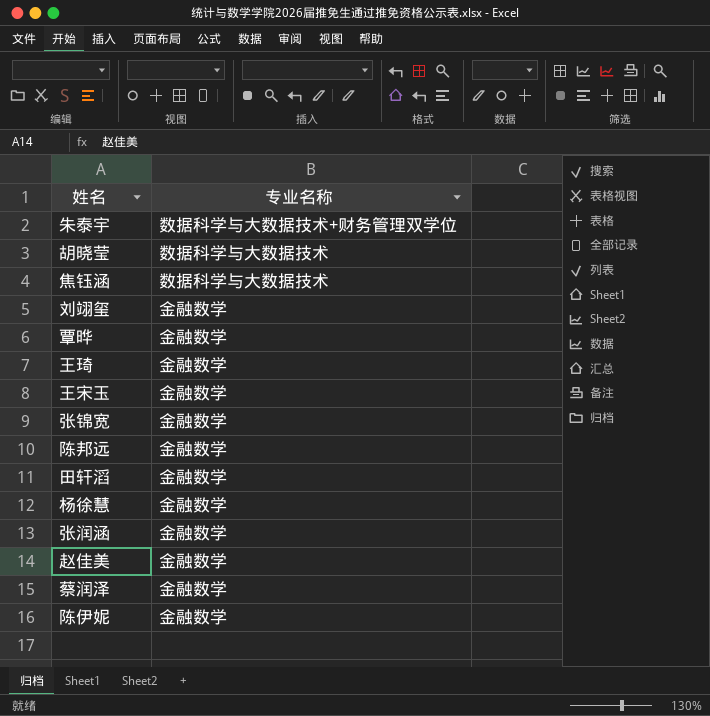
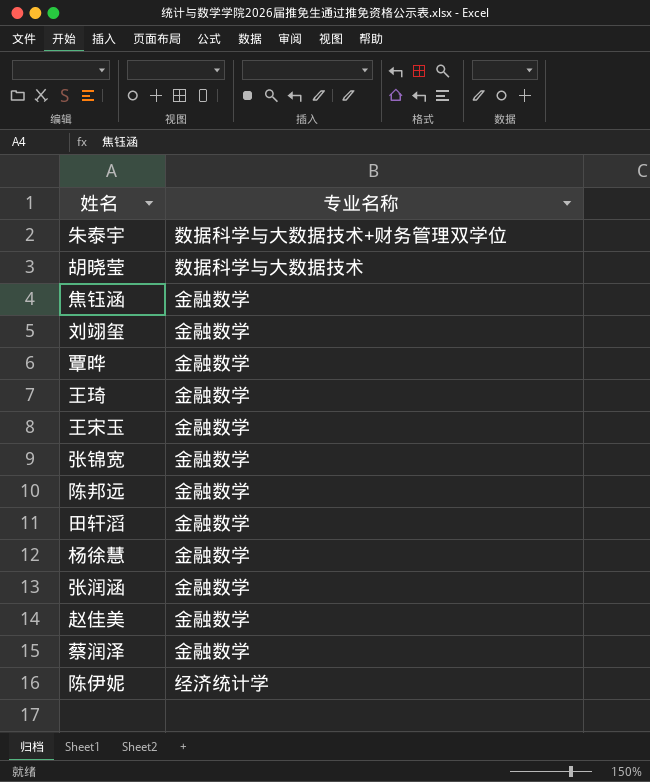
焦钰涵 | 专业名称: 数据科学与大数据技术 -> 金融数学
陈伊妮 | 专业名称: 金融数学 -> 经济统计学

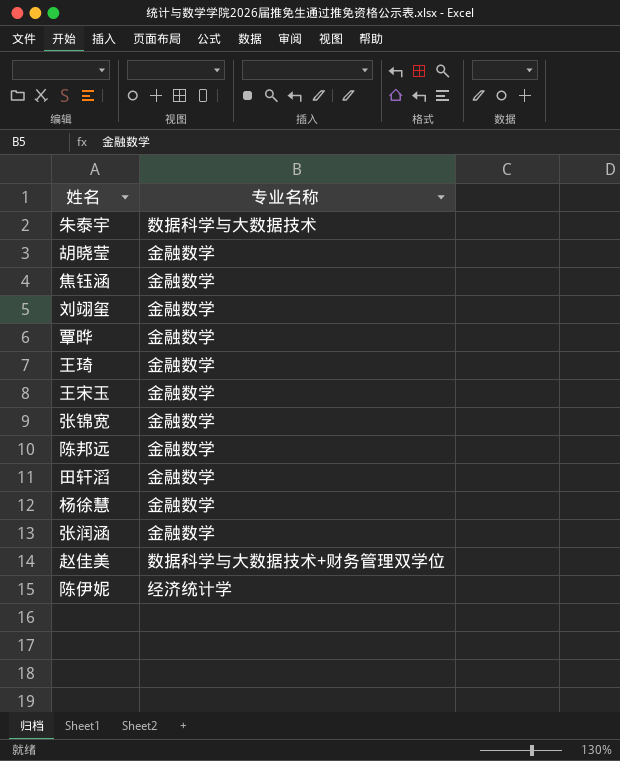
row 蔡润泽: 金融数学 -> none
朱泰宇 | 专业名称: 数据科学与大数据技术+财务管理双学位 -> 数据科学与大数据技术
胡晓莹 | 专业名称: 数据科学与大数据技术 -> 金融数学
赵佳美 | 专业名称: 金融数学 -> 数据科学与大数据技术+财务管理双学位

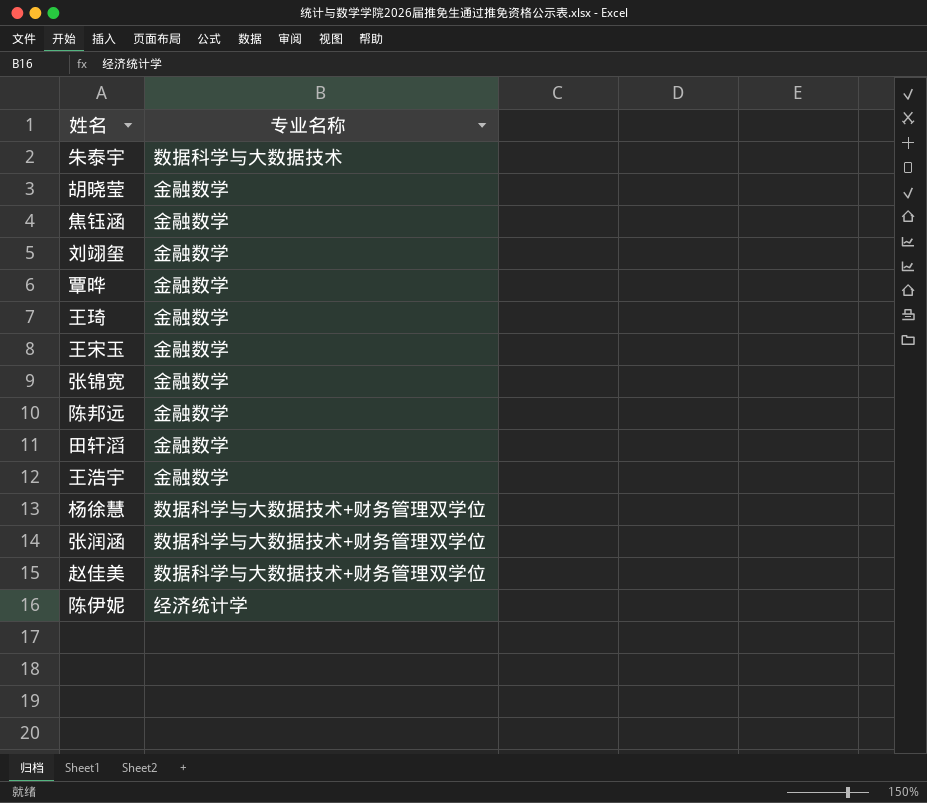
row 王浩宇: none -> 金融数学
杨徐慧 | 专业名称: 金融数学 -> 数据科学与大数据技术+财务管理双学位
张润涵 | 专业名称: 金融数学 -> 数据科学与大数据技术+财务管理双学位

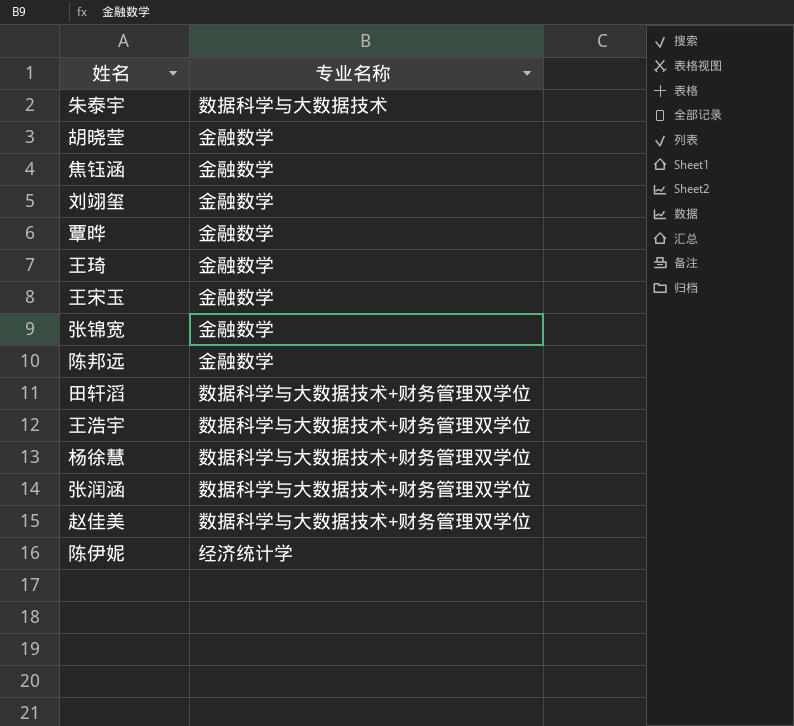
田轩滔 | 专业名称: 金融数学 -> 数据科学与大数据技术+财务管理双学位
王浩宇 | 专业名称: 金融数学 -> 数据科学与大数据技术+财务管理双学位

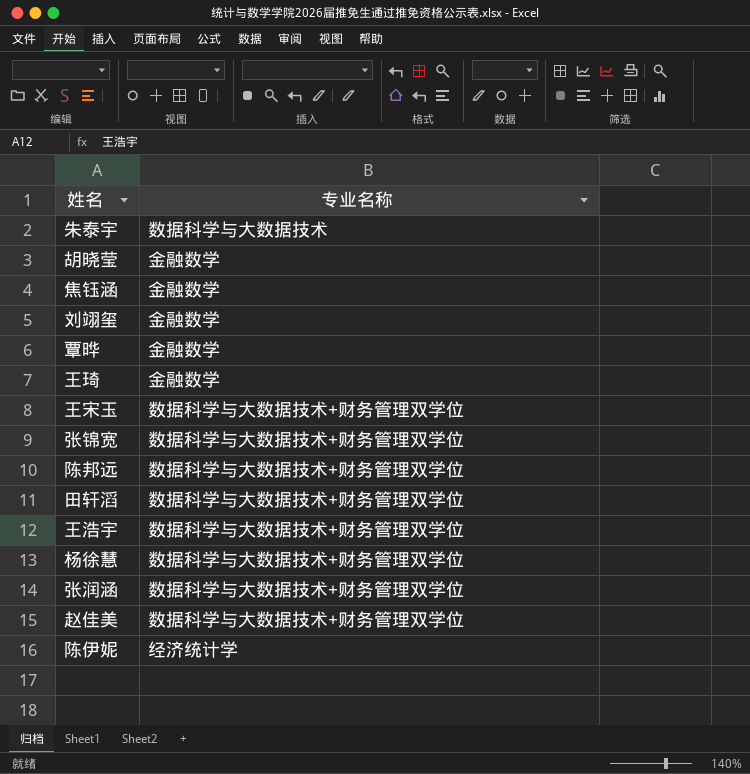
王宋玉 | 专业名称: 金融数学 -> 数据科学与大数据技术+财务管理双学位
张锦宽 | 专业名称: 金融数学 -> 数据科学与大数据技术+财务管理双学位
陈邦远 | 专业名称: 金融数学 -> 数据科学与大数据技术+财务管理双学位

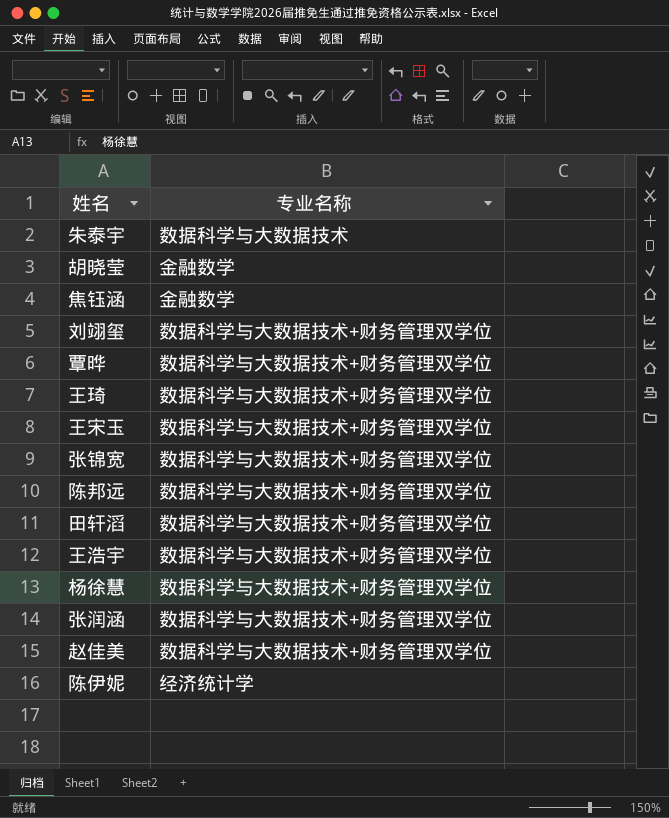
刘翊玺 | 专业名称: 金融数学 -> 数据科学与大数据技术+财务管理双学位
覃晔 | 专业名称: 金融数学 -> 数据科学与大数据技术+财务管理双学位
王琦 | 专业名称: 金融数学 -> 数据科学与大数据技术+财务管理双学位

